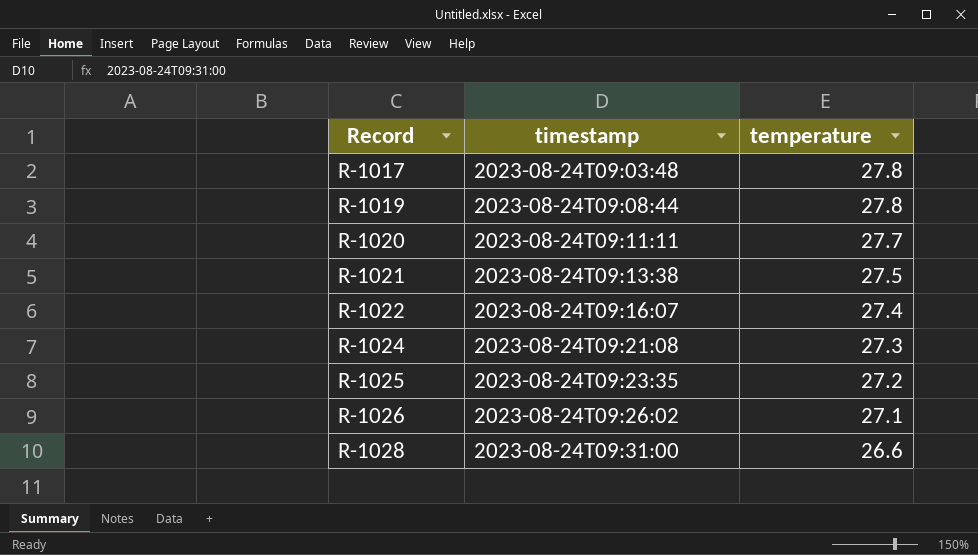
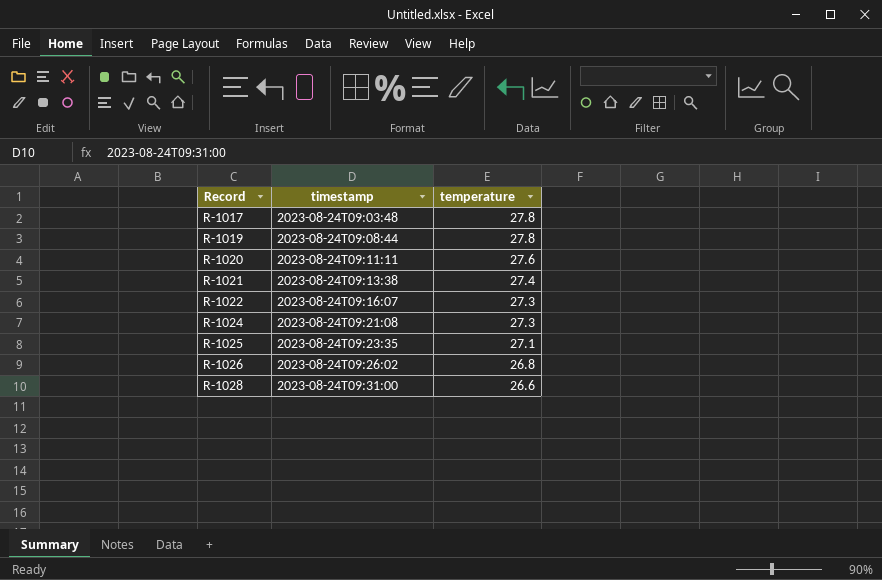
R-1020 | temperature: 27.7 -> 27.6
R-1021 | temperature: 27.5 -> 27.4
R-1022 | temperature: 27.4 -> 27.3
R-1025 | temperature: 27.2 -> 27.1
R-1026 | temperature: 27.1 -> 26.8

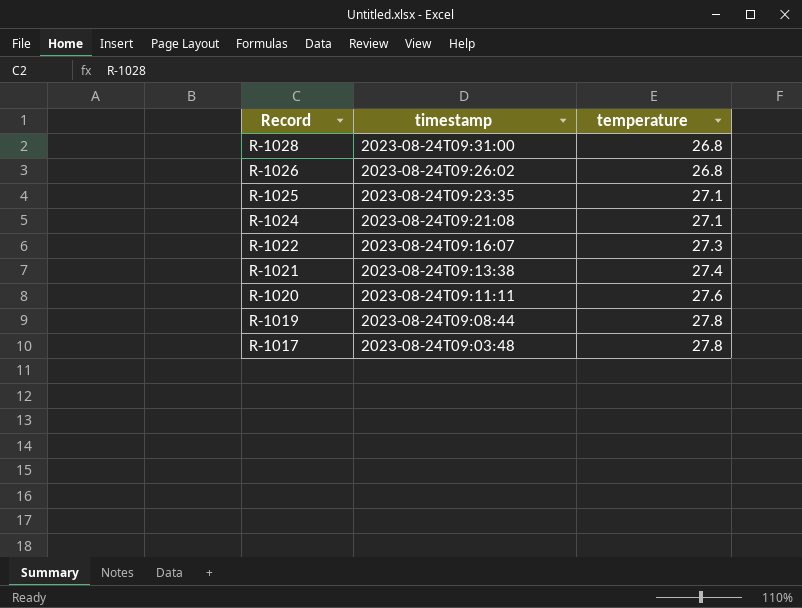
row order: Record ascending -> Record descending
R-1028 | temperature: 26.6 -> 26.8
R-1024 | temperature: 27.3 -> 27.1

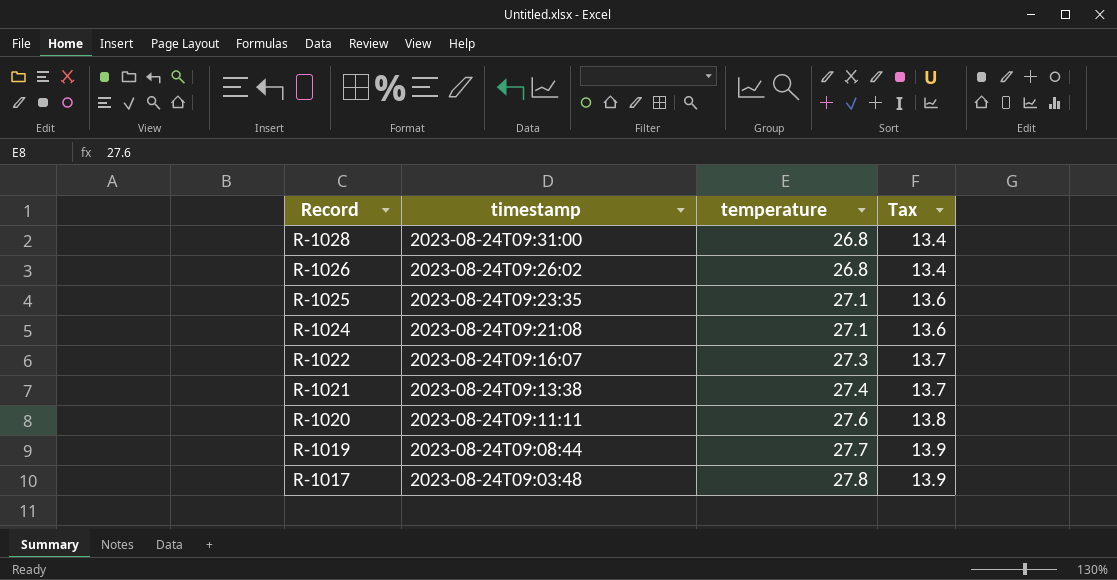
column Tax | formula: none -> [temperature] * 0.5
R-1019 | temperature: 27.8 -> 27.7

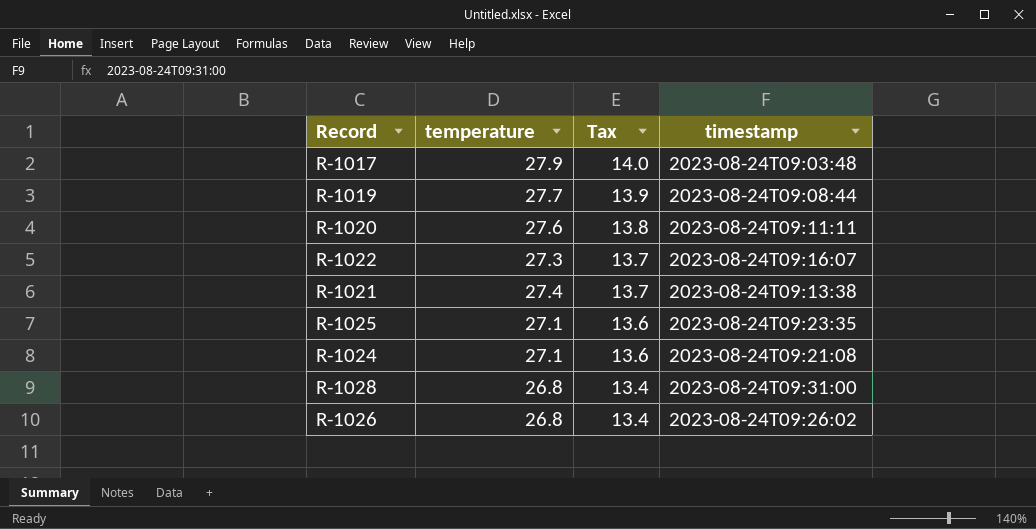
row order: Record descending -> Tax descending
column timestamp | position: 2 -> 4
R-1017 | temperature: 27.8 -> 27.9
R-1017 | Tax: 13.9 -> 14.0

